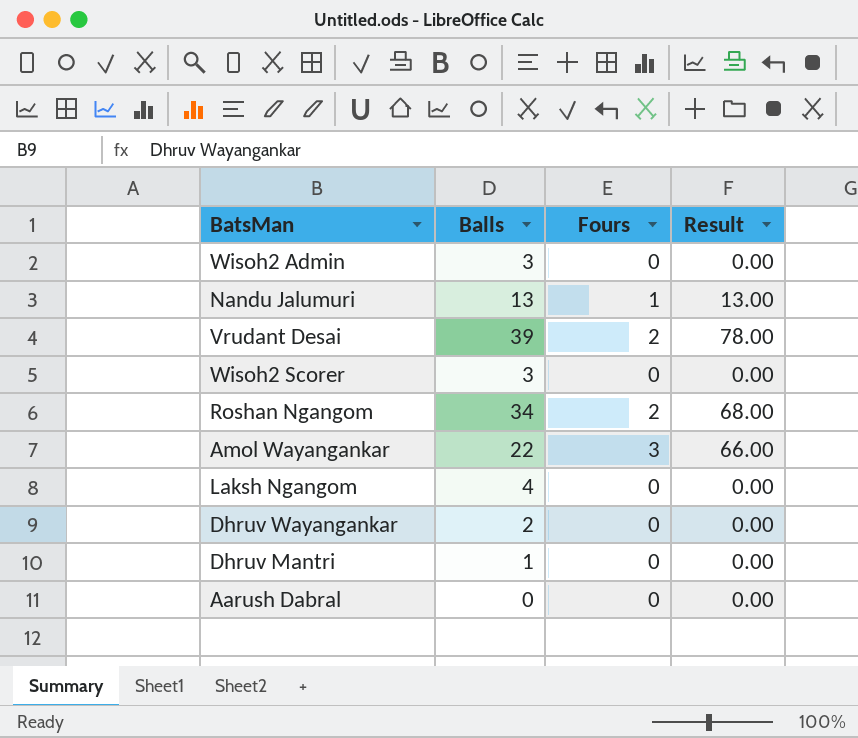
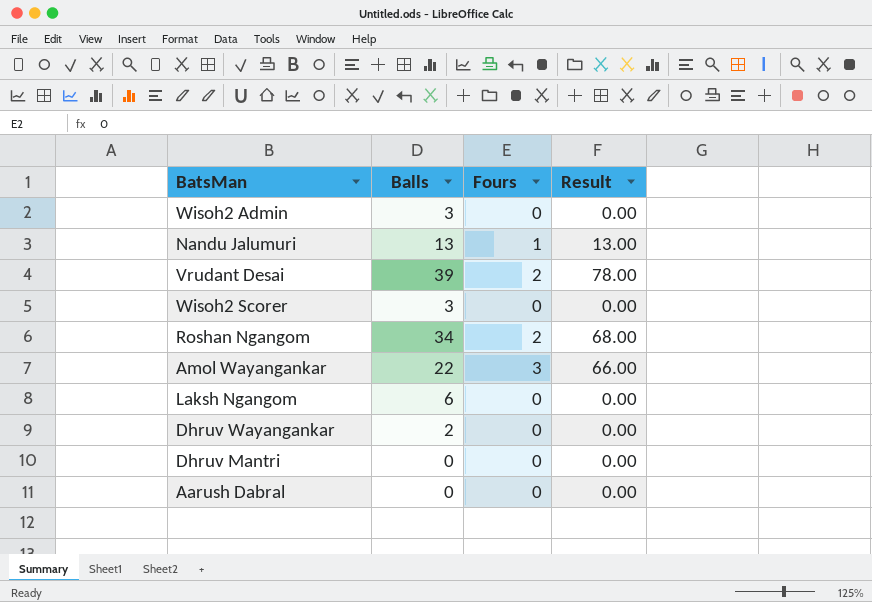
Laksh Ngangom | Balls: 4 -> 6
Dhruv Mantri | Balls: 1 -> 0

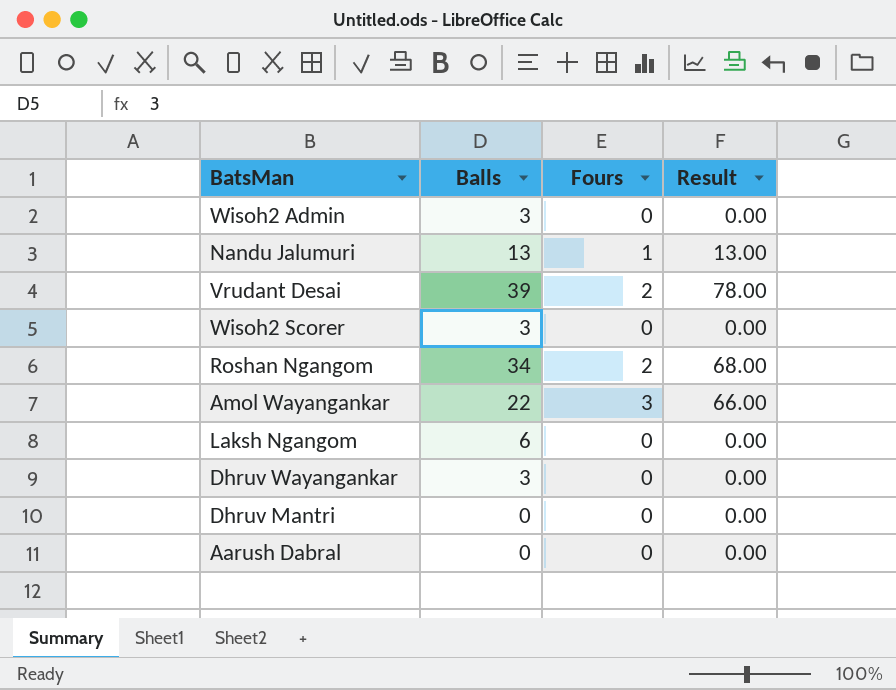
Dhruv Wayangankar | Balls: 2 -> 3

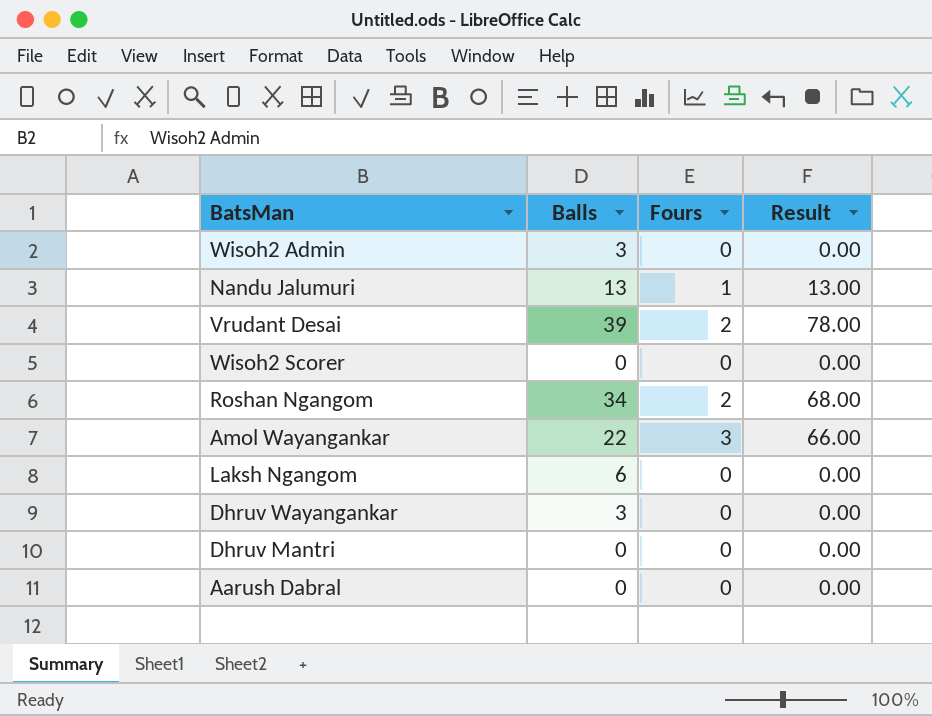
Wisoh2 Scorer | Balls: 3 -> 0

